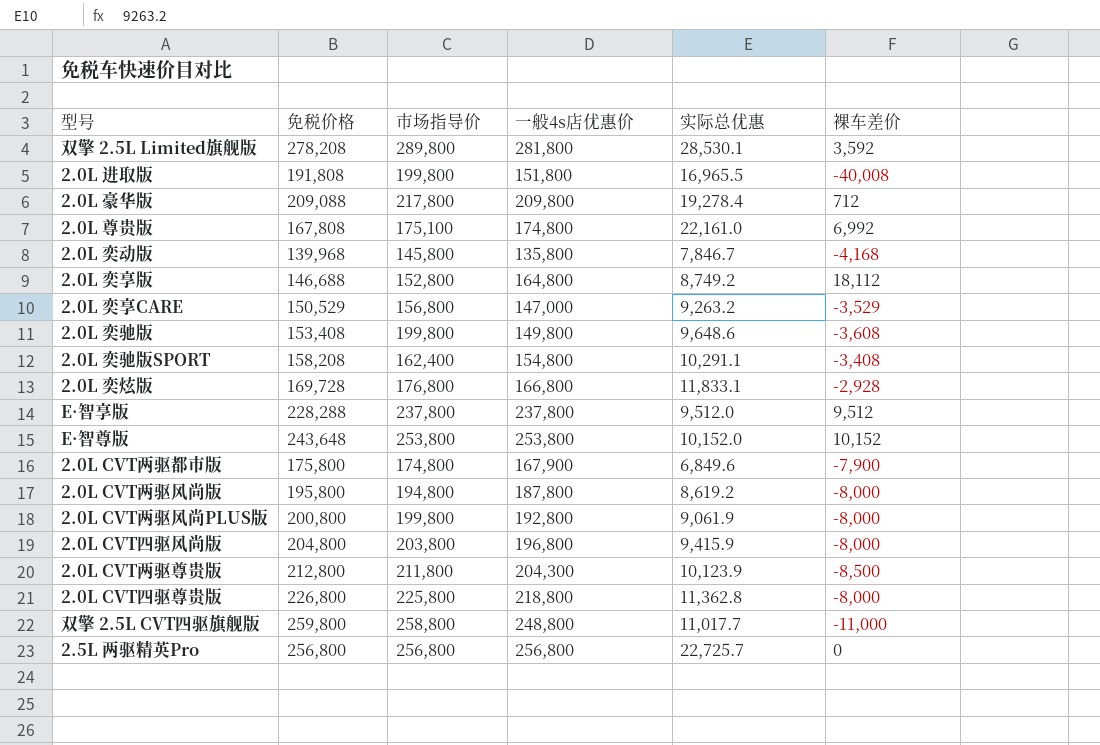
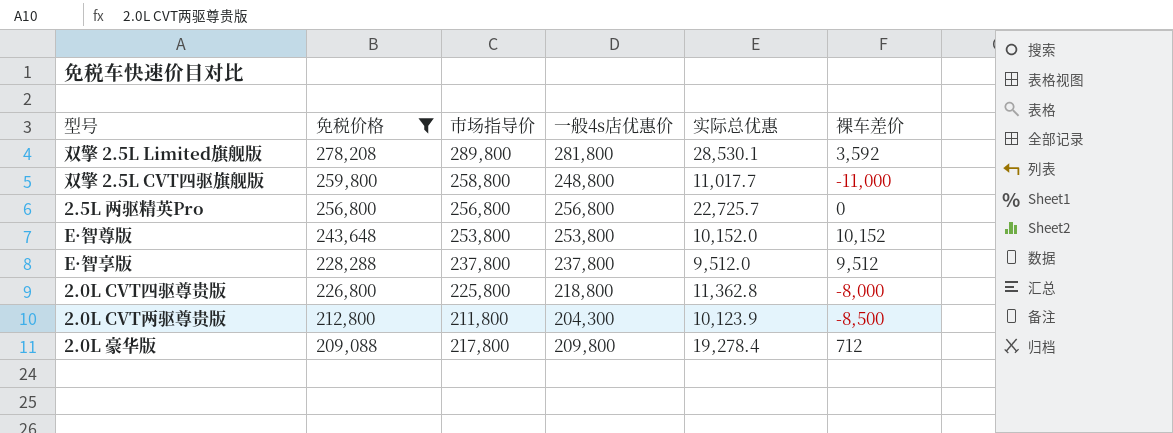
filter: none -> 免税价格 >= 209,088
row order: none -> 免税价格 descending

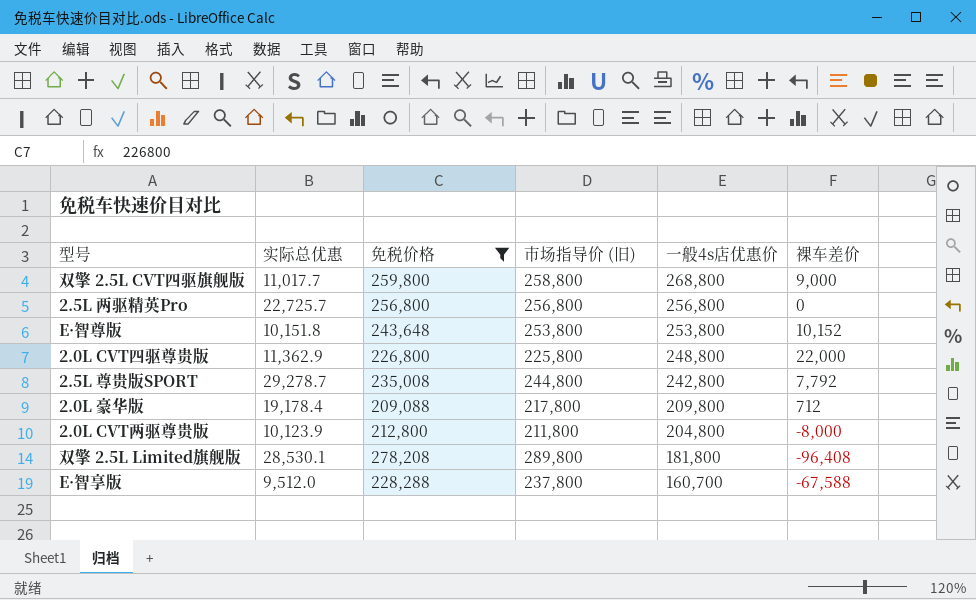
row order: 免税价格 descending -> 一般4s店优惠价 descending
column 实际总优惠 | position: 5 -> 2
column name: 市场指导价 -> 市场指导价 (旧)
双擎 2.5L CVT四驱旗舰版 | 一般4s店优惠价: 248,800 -> 268,800
双擎 2.5L CVT四驱旗舰版 | 裸车差价: -11,000 -> 9,000
E·智尊版 | 实际总优惠: 10,152.0 -> 10,151.8
2.0L CVT四驱尊贵版 | 实际总优惠: 11,362.8 -> 11,362.9
2.0L CVT四驱尊贵版 | 一般4s店优惠价: 218,800 -> 248,800
2.0L CVT四驱尊贵版 | 裸车差价: -8,000 -> 22,000
row 2.5L 尊贵版SPORT: none -> 29,278.7 | 235,008 | 244,800 | 242,800 | 7,792
2.0L 豪华版 | 实际总优惠: 19,278.4 -> 19,178.4
2.0L CVT两驱尊贵版 | 一般4s店优惠价: 204,300 -> 204,800
2.0L CVT两驱尊贵版 | 裸车差价: -8,500 -> -8,000
双擎 2.5L Limited旗舰版 | 一般4s店优惠价: 281,800 -> 181,800
双擎 2.5L Limited旗舰版 | 裸车差价: 3,592 -> -96,408
E·智享版 | 一般4s店优惠价: 237,800 -> 160,700
E·智享版 | 裸车差价: 9,512 -> -67,588

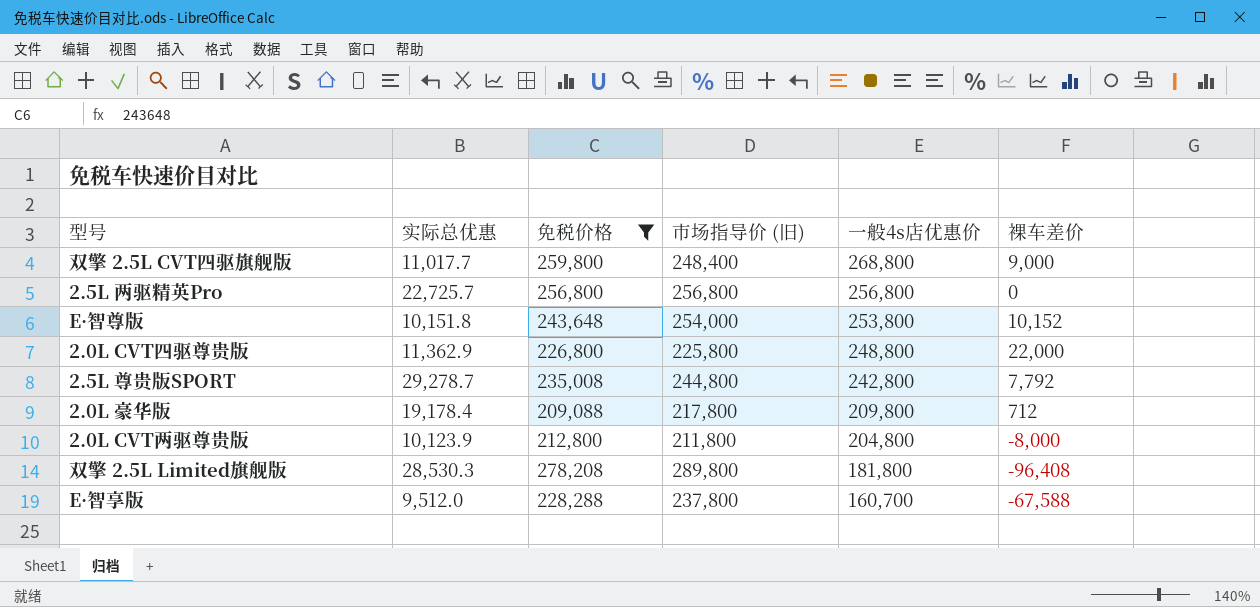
双擎 2.5L CVT四驱旗舰版 | 市场指导价 (旧): 258,800 -> 248,400
E·智尊版 | 市场指导价 (旧): 253,800 -> 254,000
双擎 2.5L Limited旗舰版 | 实际总优惠: 28,530.1 -> 28,530.3

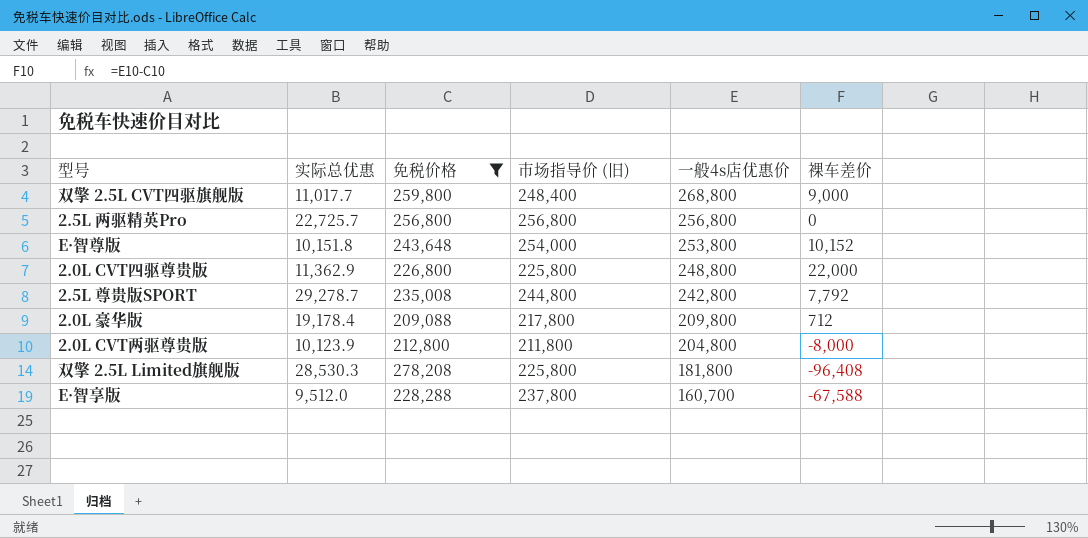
双擎 2.5L Limited旗舰版 | 市场指导价 (旧): 289,800 -> 225,800

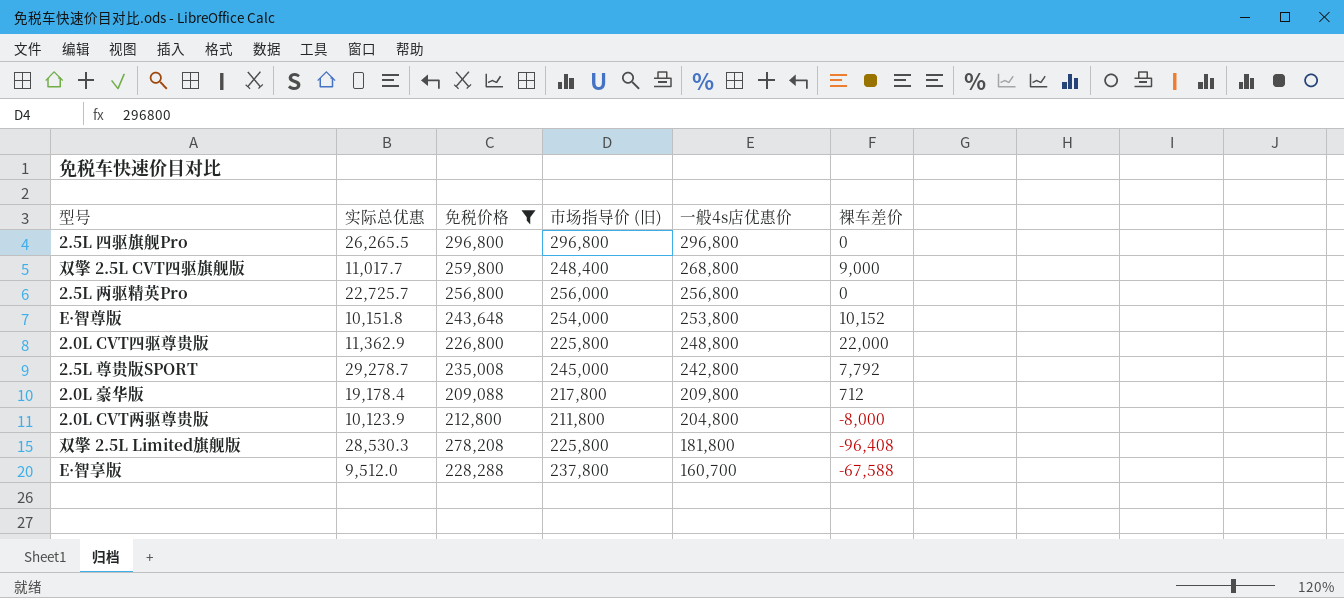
row 2.5L 四驱旗舰Pro: none -> 26,265.5 | 296,800 | 296,800 | 296,800 | 0
2.5L 两驱精英Pro | 市场指导价 (旧): 256,800 -> 256,000
2.5L 尊贵版SPORT | 市场指导价 (旧): 244,800 -> 245,000

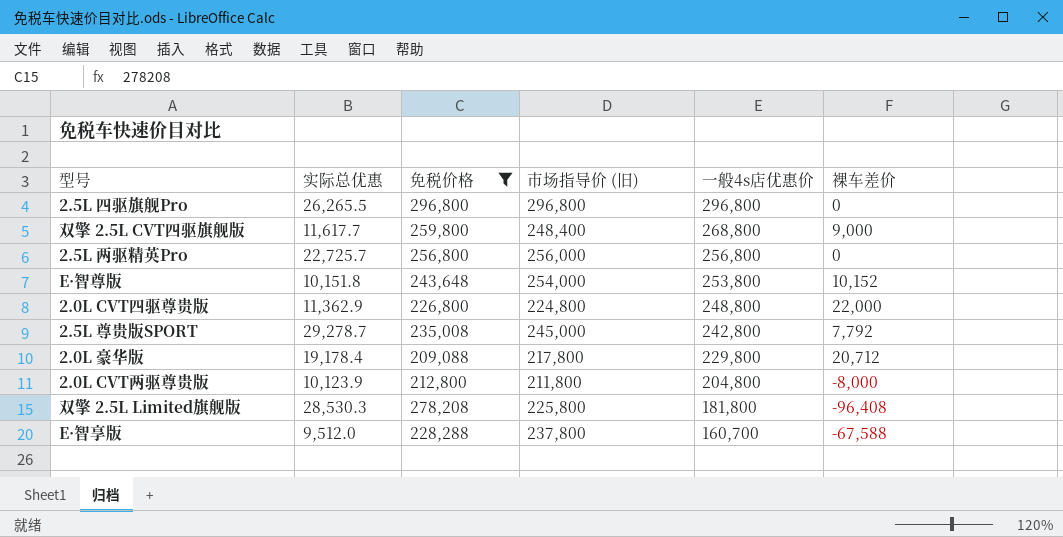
双擎 2.5L CVT四驱旗舰版 | 实际总优惠: 11,017.7 -> 11,617.7
2.0L CVT四驱尊贵版 | 市场指导价 (旧): 225,800 -> 224,800
2.0L 豪华版 | 一般4s店优惠价: 209,800 -> 229,800
2.0L 豪华版 | 裸车差价: 712 -> 20,712

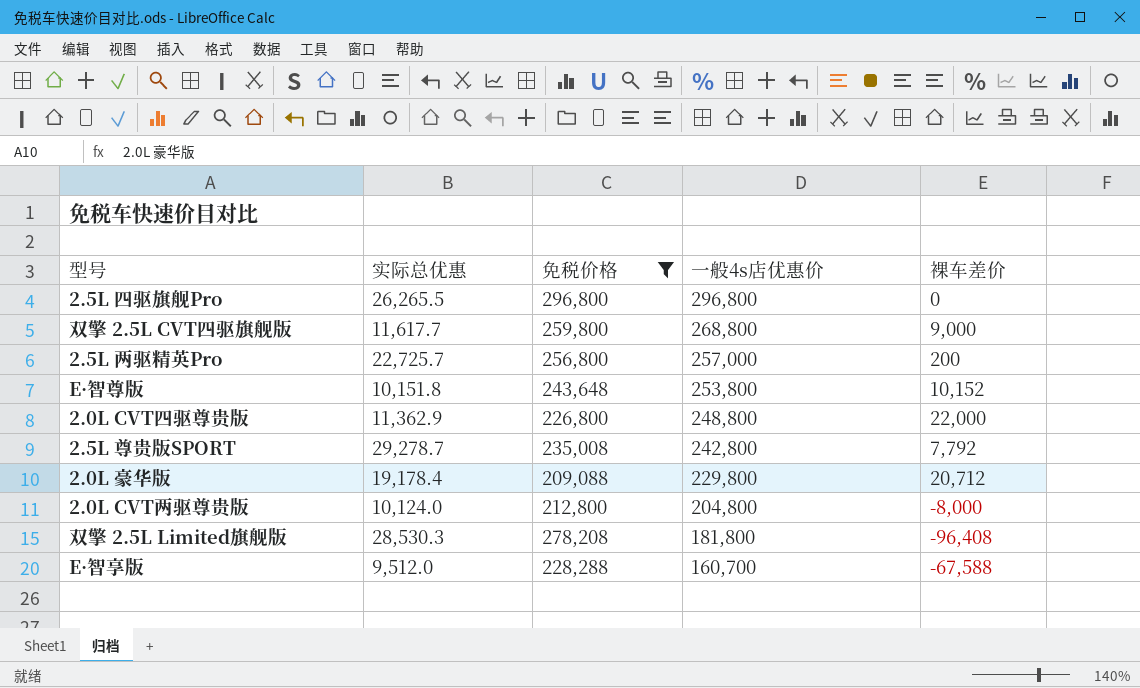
column 市场指导价 (旧) | position: 4 -> none
2.5L 两驱精英Pro | 一般4s店优惠价: 256,800 -> 257,000
2.5L 两驱精英Pro | 裸车差价: 0 -> 200
2.0L CVT两驱尊贵版 | 实际总优惠: 10,123.9 -> 10,124.0

